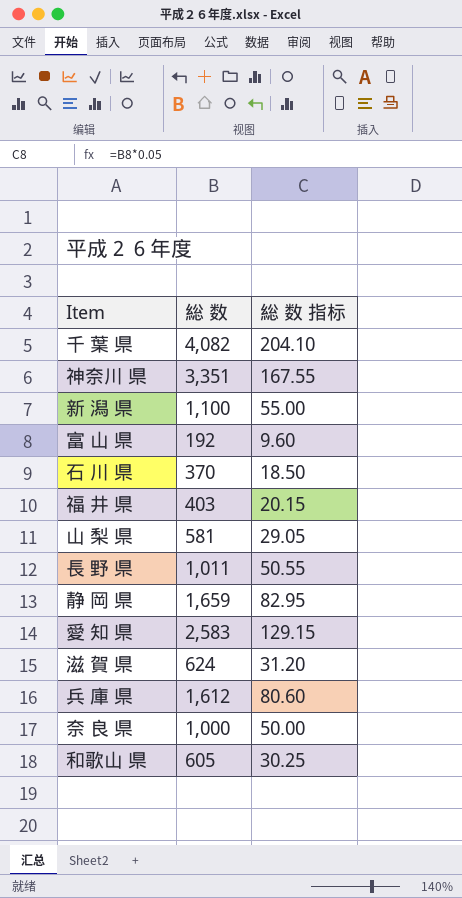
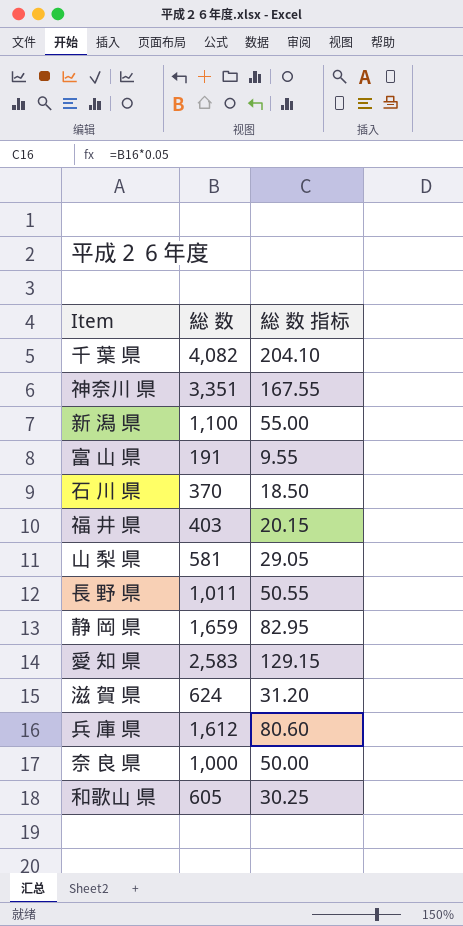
富 山 県 | 総 数: 192 -> 191
富 山 県 | 総 数 指标: 9.60 -> 9.55

